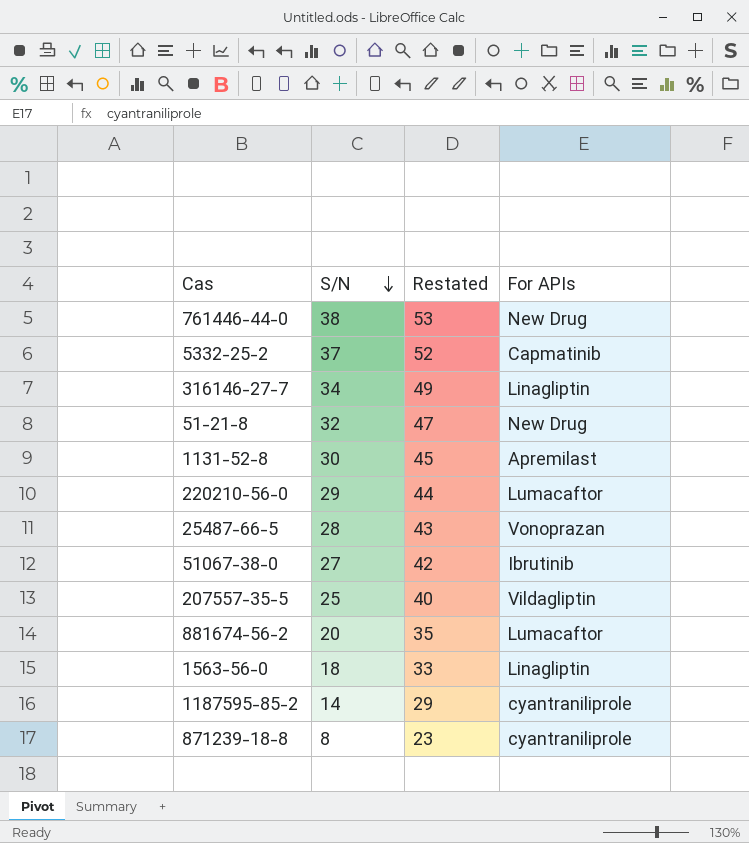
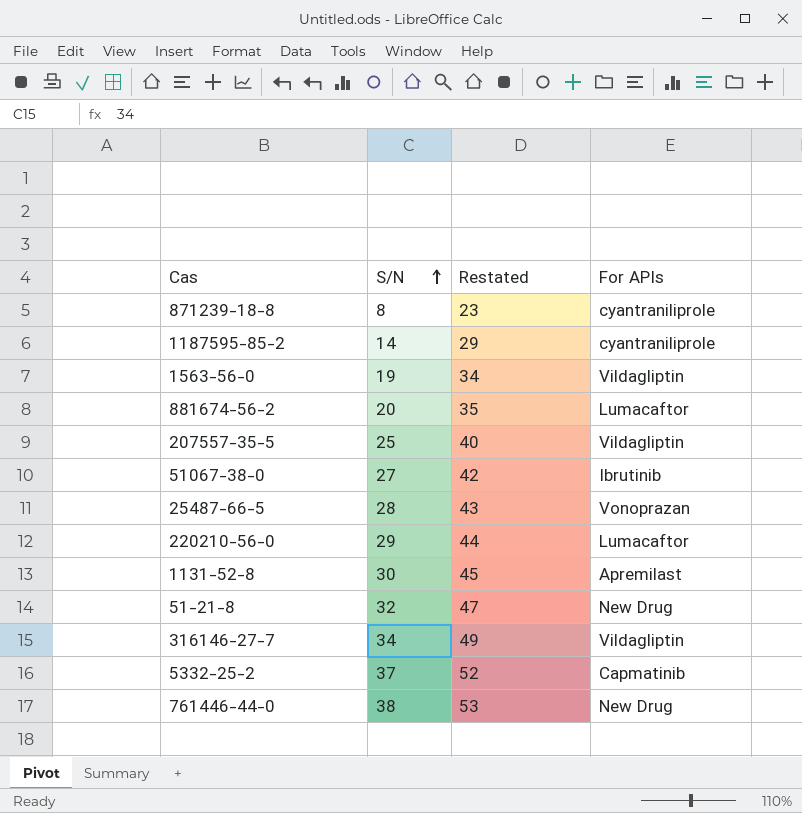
row order: S/N descending -> S/N ascending
1563-56-0 | S/N: 18 -> 19
1563-56-0 | Restated: 33 -> 34
1563-56-0 | For APIs: Linagliptin -> Vildagliptin
316146-27-7 | For APIs: Linagliptin -> Vildagliptin

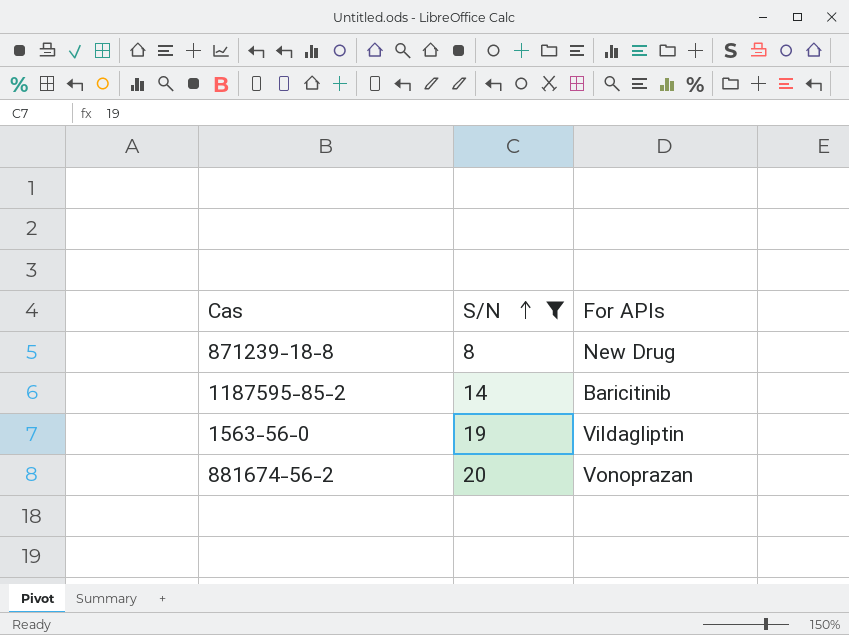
filter: none -> S/N <= 20
column Restated | formula: [S/N] + 15 -> none
871239-18-8 | For APIs: cyantraniliprole -> New Drug
1187595-85-2 | For APIs: cyantraniliprole -> Baricitinib
881674-56-2 | For APIs: Lumacaftor -> Vonoprazan

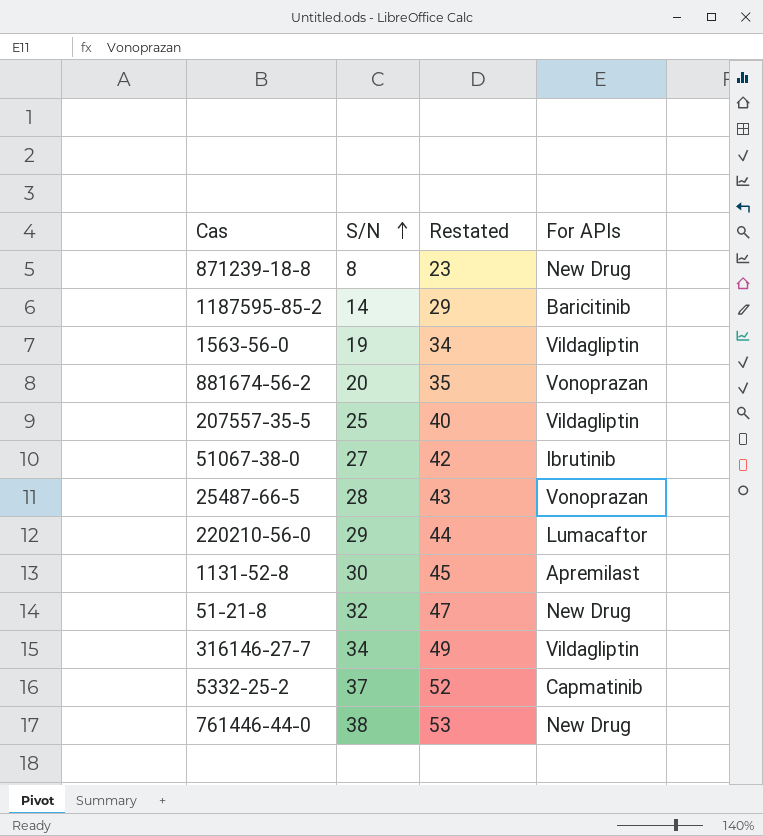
filter: S/N <= 20 -> none
column Restated | formula: none -> [S/N] + 15

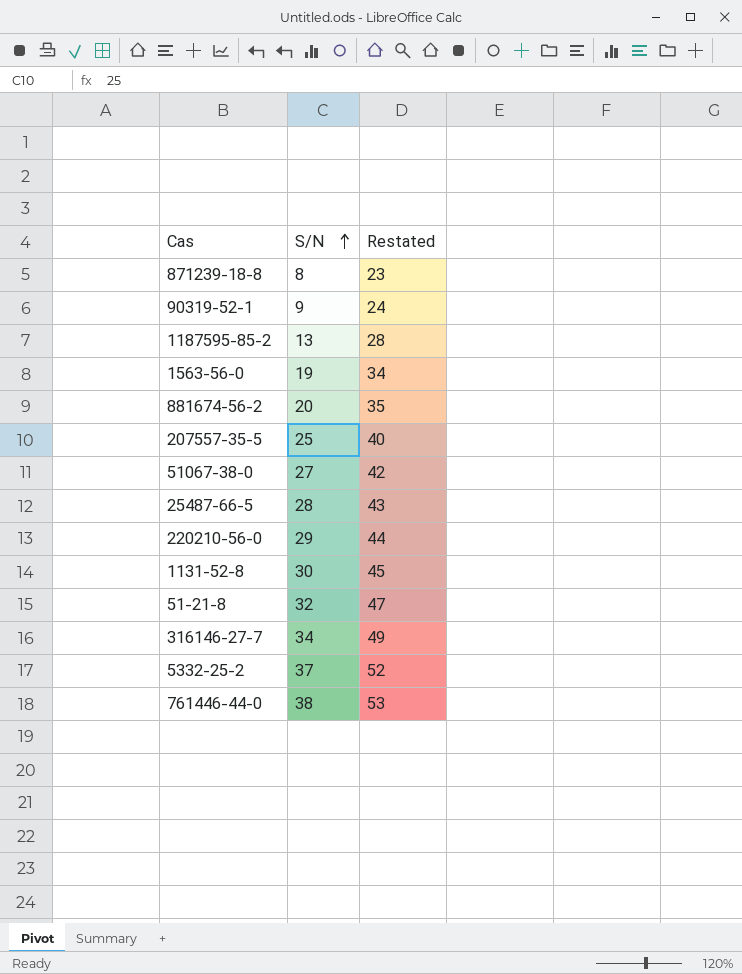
column For APIs | position: 4 -> none
row 90319-52-1: none -> 9 | 24
1187595-85-2 | S/N: 14 -> 13
1187595-85-2 | Restated: 29 -> 28

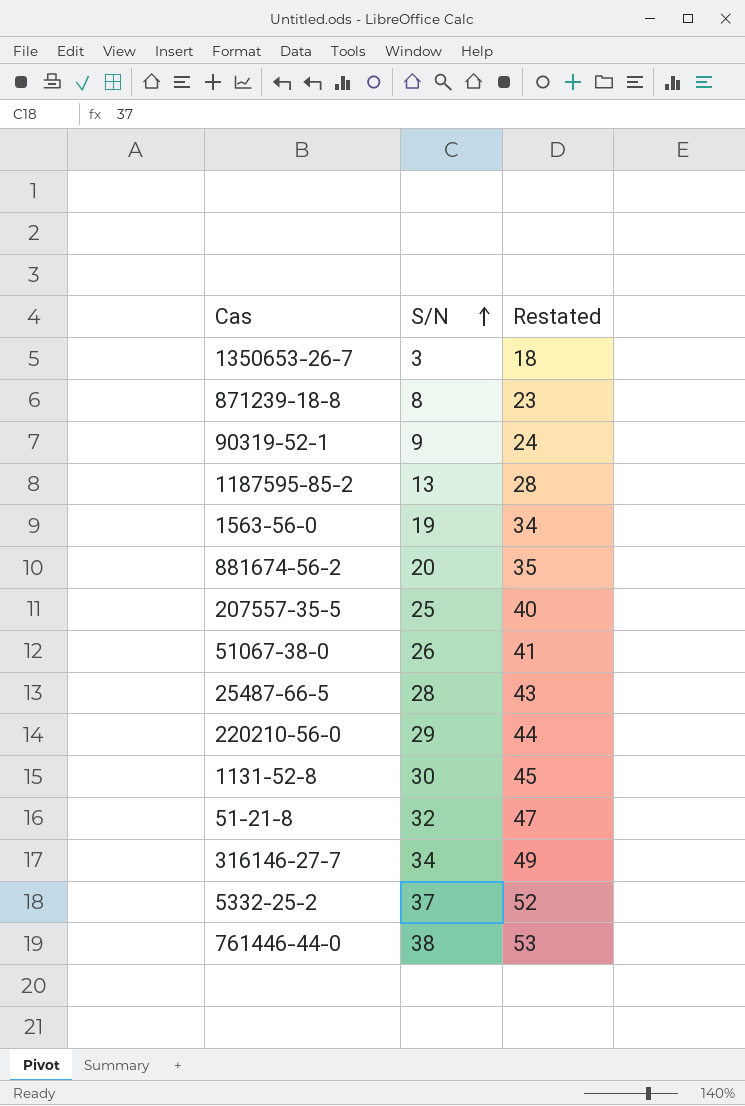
row 1350653-26-7: none -> 3 | 18
51067-38-0 | S/N: 27 -> 26
51067-38-0 | Restated: 42 -> 41

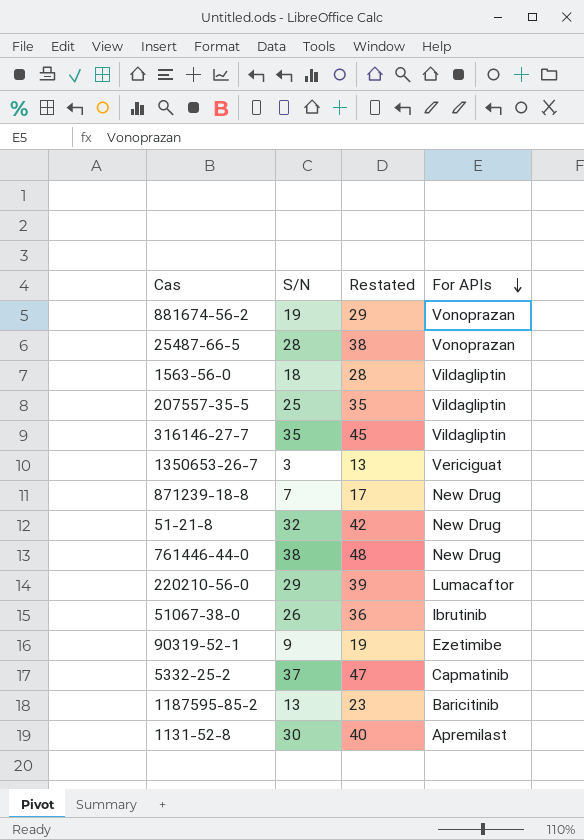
row order: S/N ascending -> For APIs descending
column Restated | formula: [S/N] + 15 -> [S/N] + 10
column For APIs | position: none -> 4
881674-56-2 | S/N: 20 -> 19
1563-56-0 | S/N: 19 -> 18
316146-27-7 | S/N: 34 -> 35
871239-18-8 | S/N: 8 -> 7

